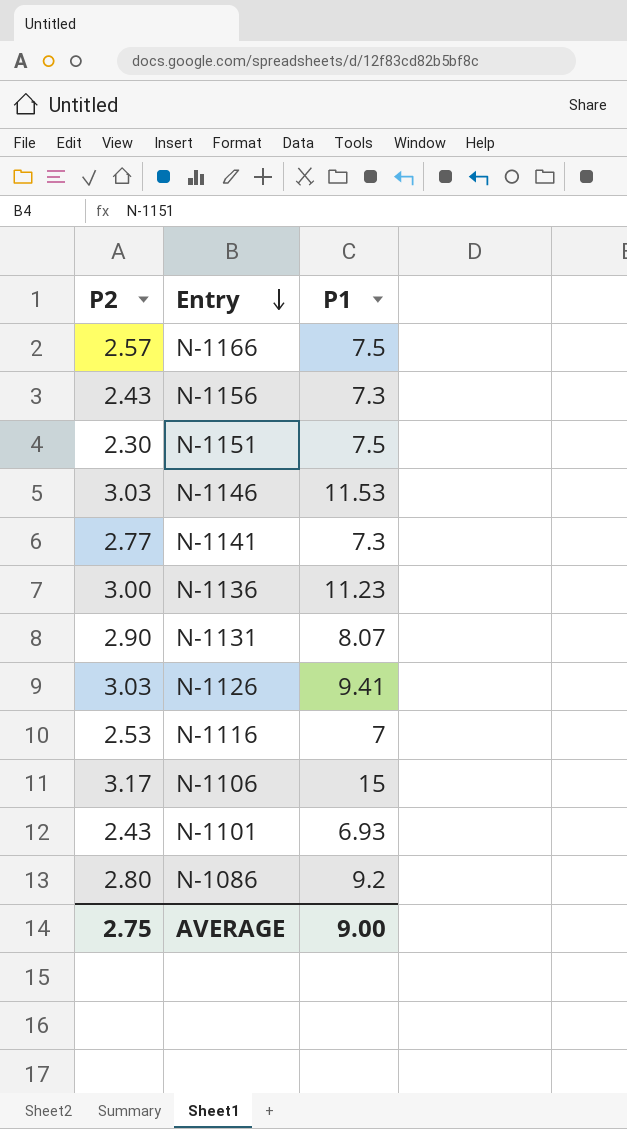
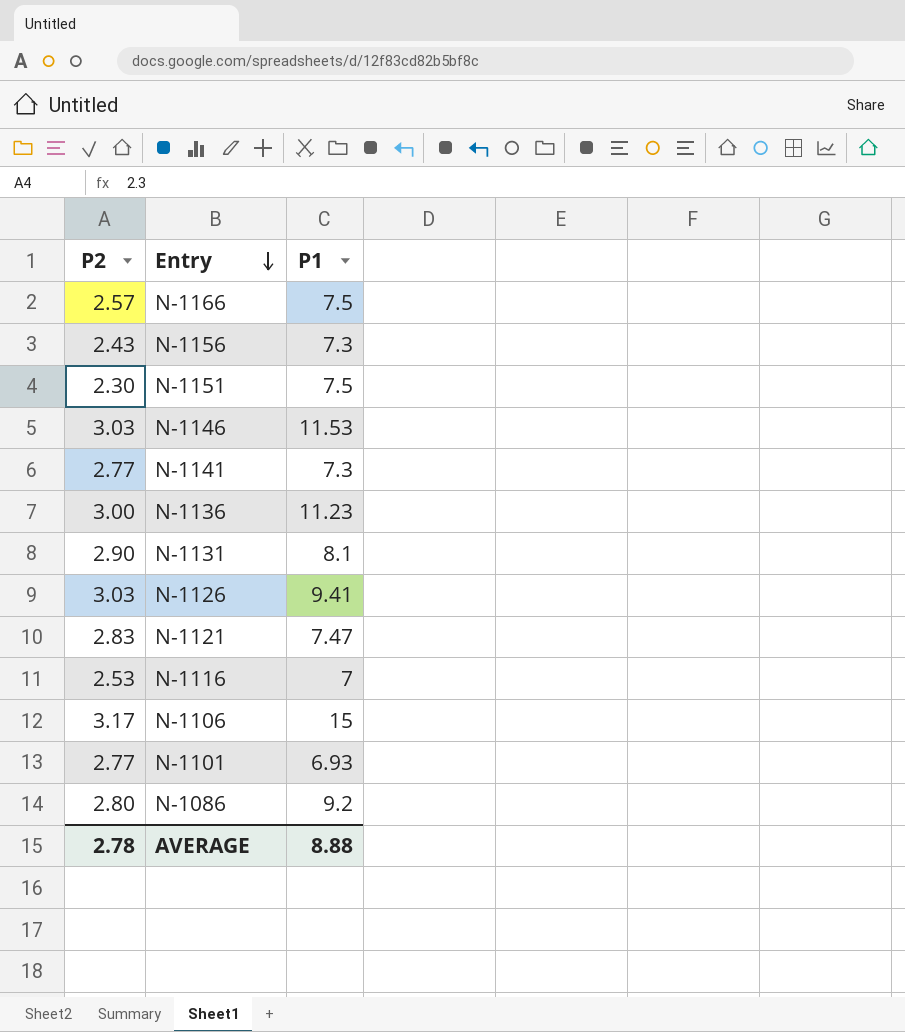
N-1131 | P1: 8.07 -> 8.1
row N-1121: none -> 2.83 | 7.47
N-1101 | P2: 2.43 -> 2.77
AVERAGE | P2: 2.75 -> 2.78
AVERAGE | P1: 9.00 -> 8.88

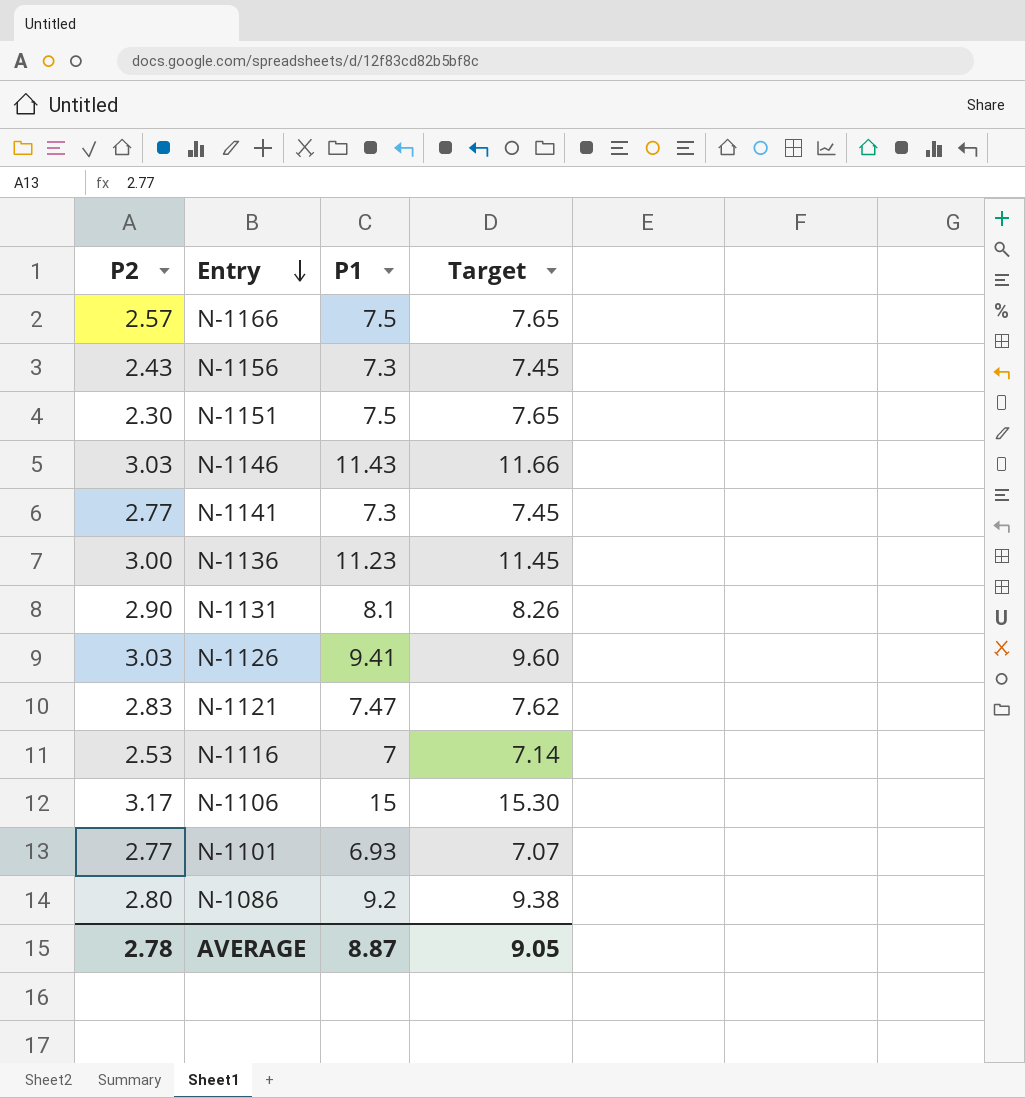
column Target | formula: none -> [P1] * 1.02
N-1146 | P1: 11.53 -> 11.43
AVERAGE | P1: 8.88 -> 8.87

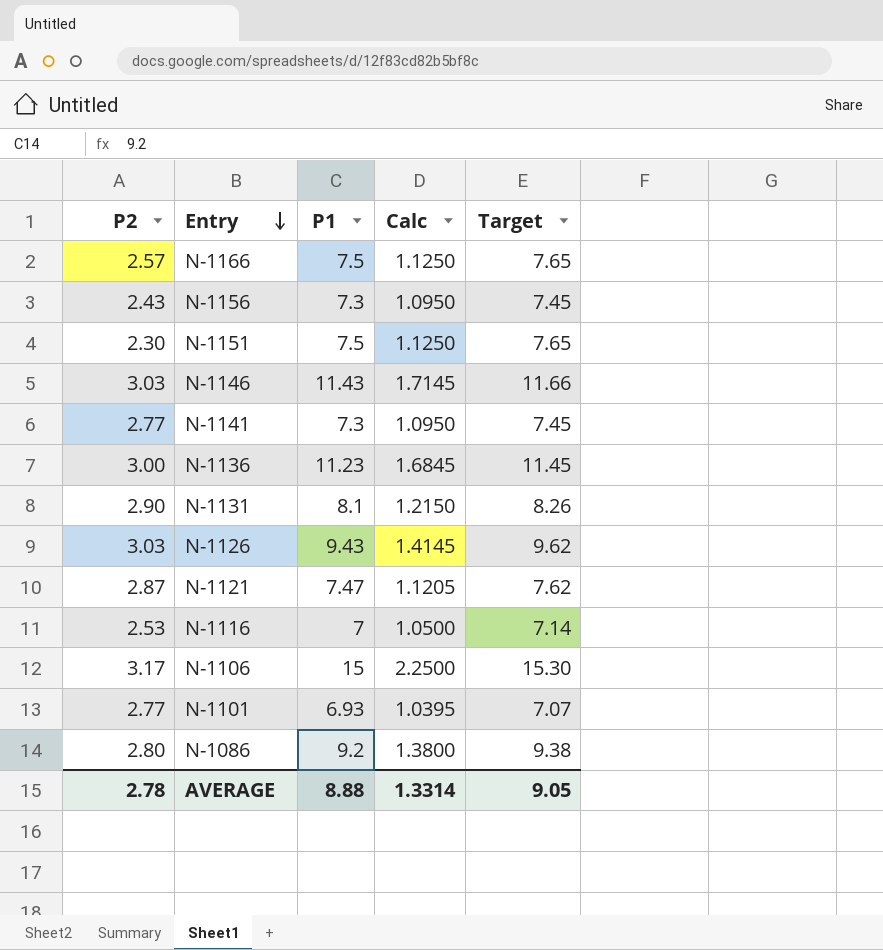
column Calc | formula: none -> [P1] * 0.15
N-1126 | P1: 9.41 -> 9.43
N-1126 | Target: 9.60 -> 9.62
N-1121 | P2: 2.83 -> 2.87
AVERAGE | P1: 8.87 -> 8.88

